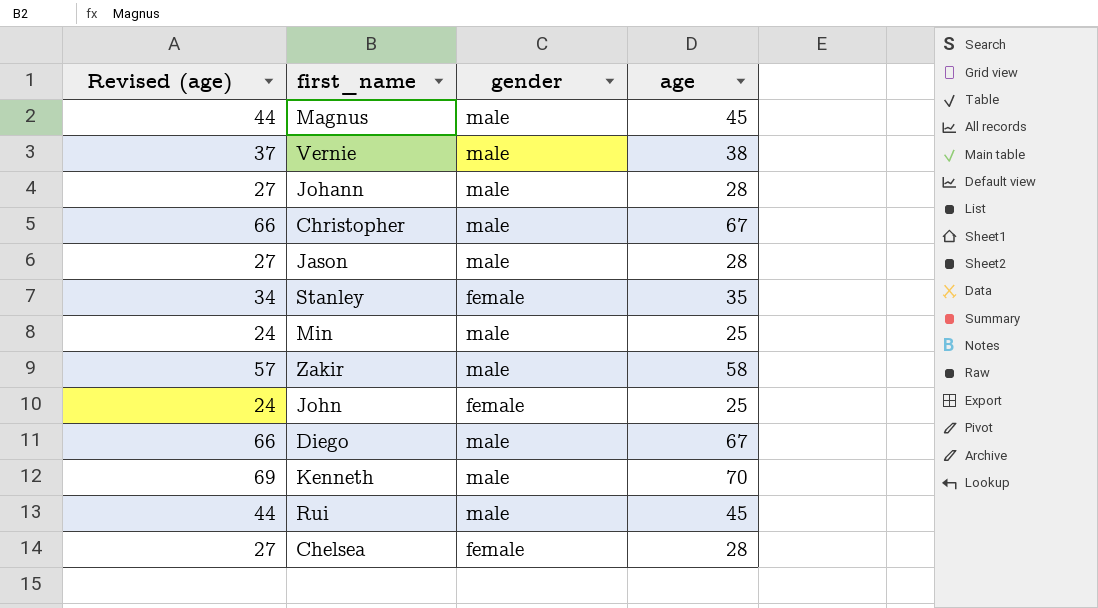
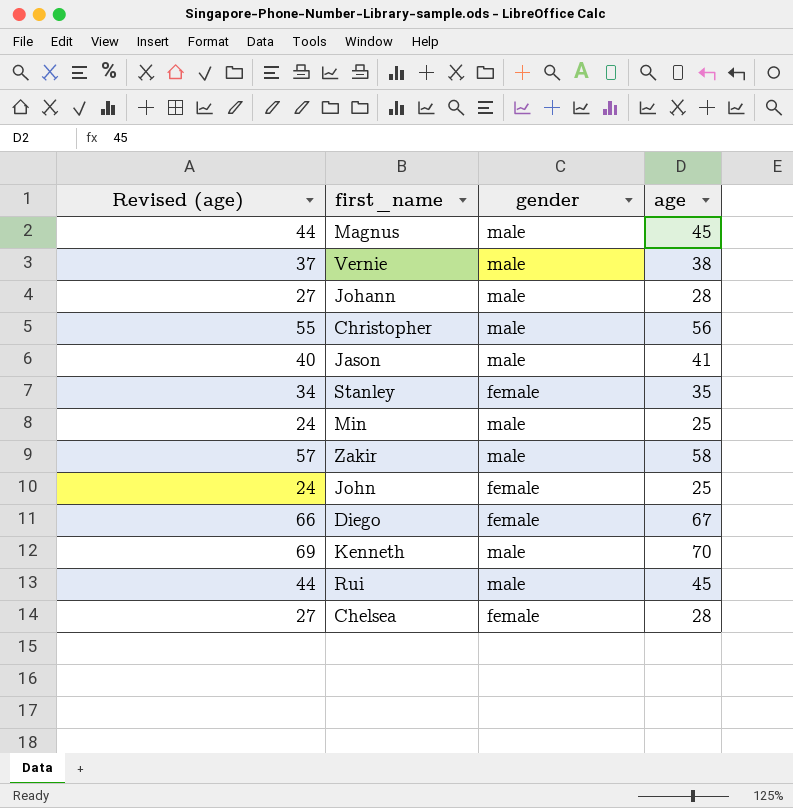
Christopher | Revised (age): 66 -> 55
Christopher | age: 67 -> 56
Jason | Revised (age): 27 -> 40
Jason | age: 28 -> 41
Diego | gender: male -> female

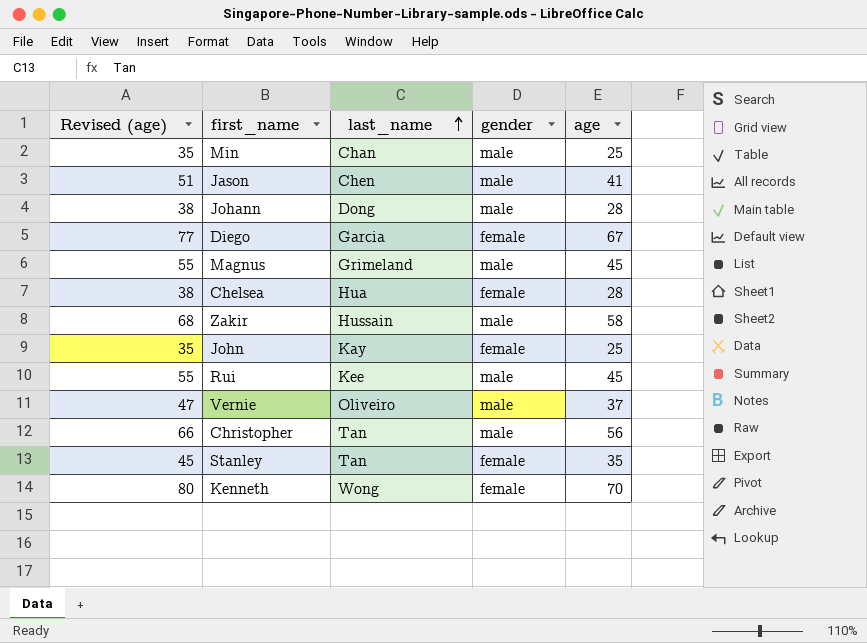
row order: none -> last_name ascending
column Revised (age) | formula: [age] - 1 -> [age] + 10
column last_name | position: none -> 3
Vernie | age: 38 -> 37
Kenneth | gender: male -> female

